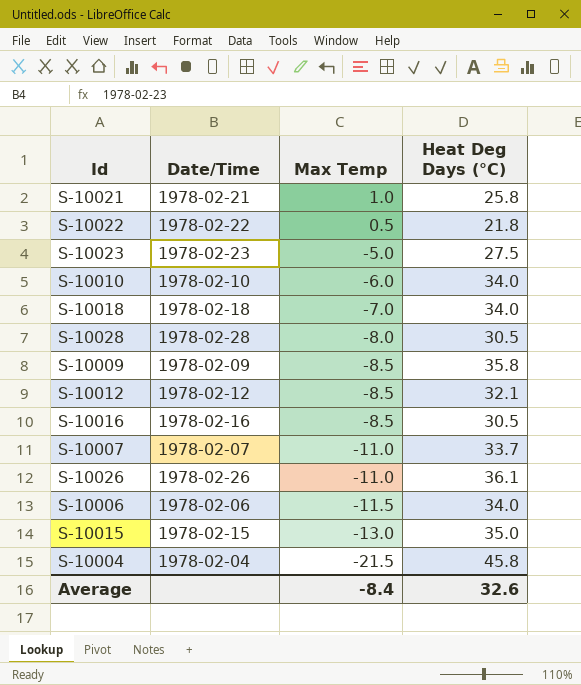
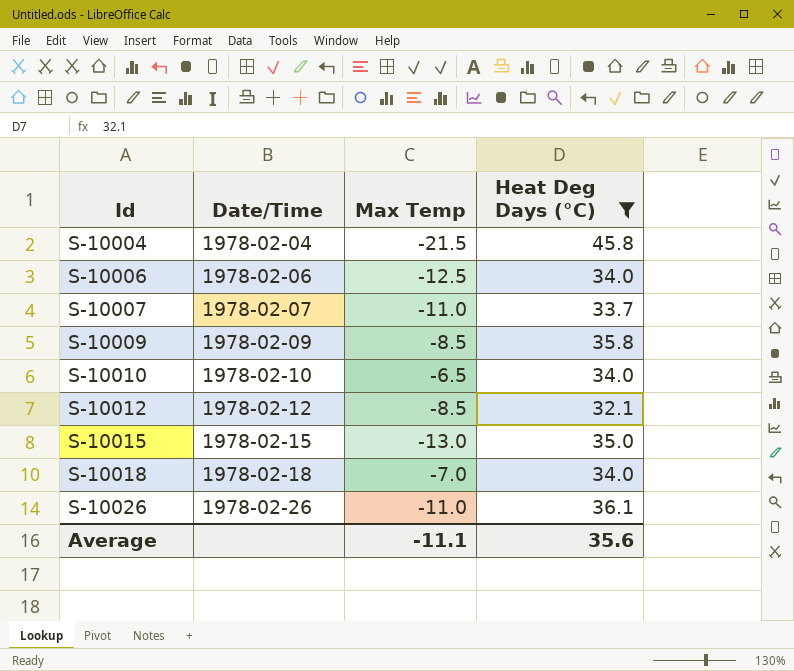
filter: none -> Heat Deg Days (°C) >= 32.1
row order: Max Temp descending -> Id ascending
S-10006 | Max Temp: -11.5 -> -12.5
S-10010 | Max Temp: -6.0 -> -6.5
Average | Max Temp: -8.4 -> -11.1
Average | Heat Deg Days (°C): 32.6 -> 35.6

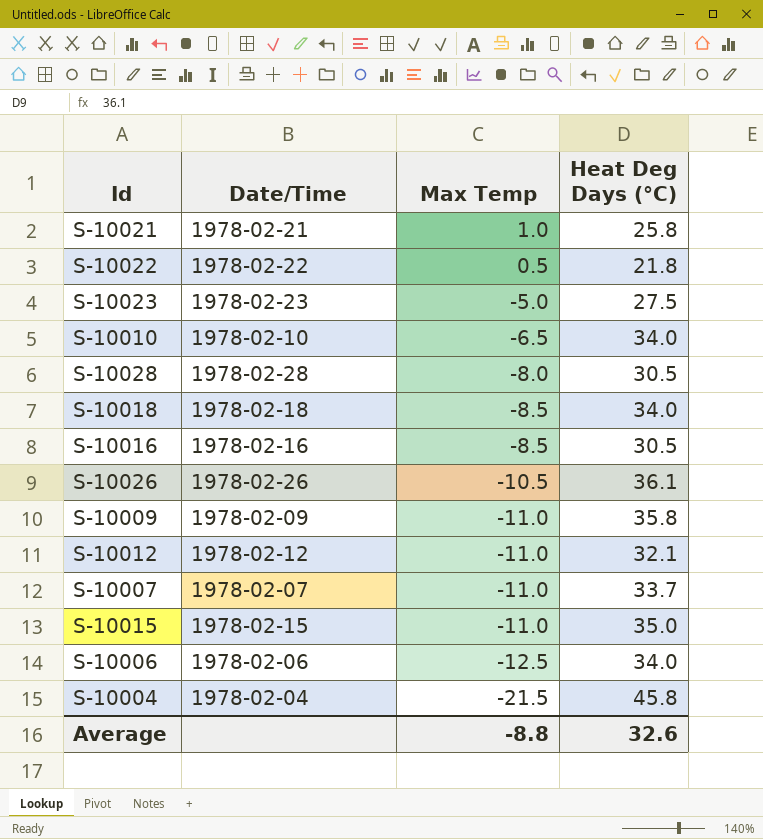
filter: Heat Deg Days (°C) >= 32.1 -> none
row order: Id ascending -> Max Temp descending
S-10018 | Max Temp: -7.0 -> -8.5
S-10026 | Max Temp: -11.0 -> -10.5
S-10009 | Max Temp: -8.5 -> -11.0
S-10012 | Max Temp: -8.5 -> -11.0
S-10015 | Max Temp: -13.0 -> -11.0
Average | Max Temp: -11.1 -> -8.8
Average | Heat Deg Days (°C): 35.6 -> 32.6

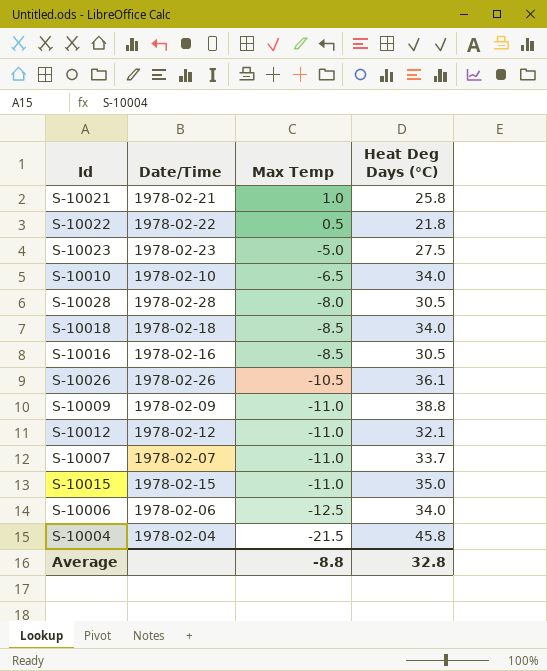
S-10009 | Heat Deg Days (°C): 35.8 -> 38.8
Average | Heat Deg Days (°C): 32.6 -> 32.8

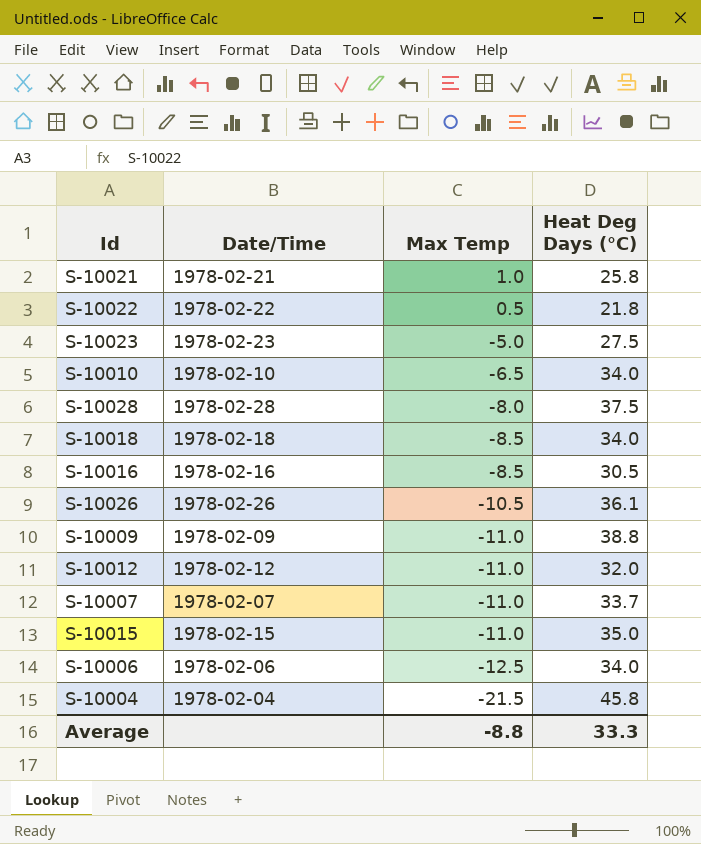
S-10028 | Heat Deg Days (°C): 30.5 -> 37.5
S-10012 | Heat Deg Days (°C): 32.1 -> 32.0
Average | Heat Deg Days (°C): 32.8 -> 33.3

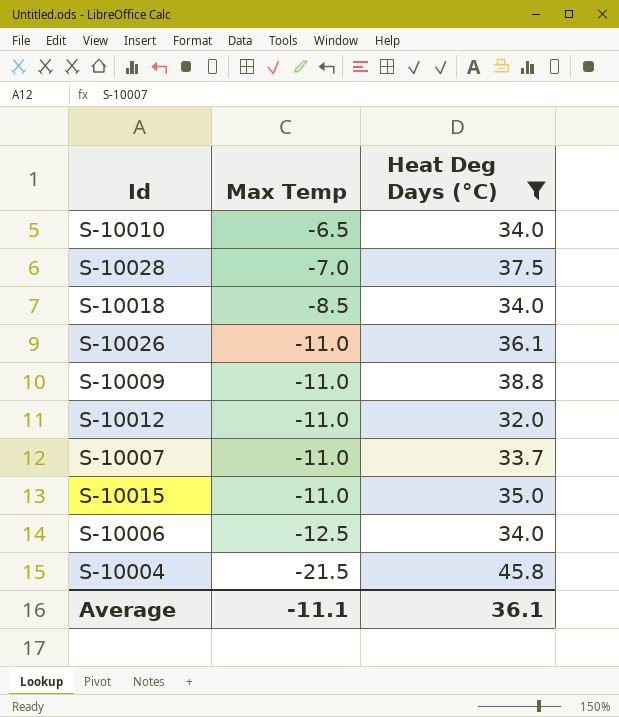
filter: none -> Heat Deg Days (°C) >= 32.0
column Date/Time | position: 2 -> none
S-10028 | Max Temp: -8.0 -> -7.0
S-10026 | Max Temp: -10.5 -> -11.0
Average | Max Temp: -8.8 -> -11.1
Average | Heat Deg Days (°C): 33.3 -> 36.1

